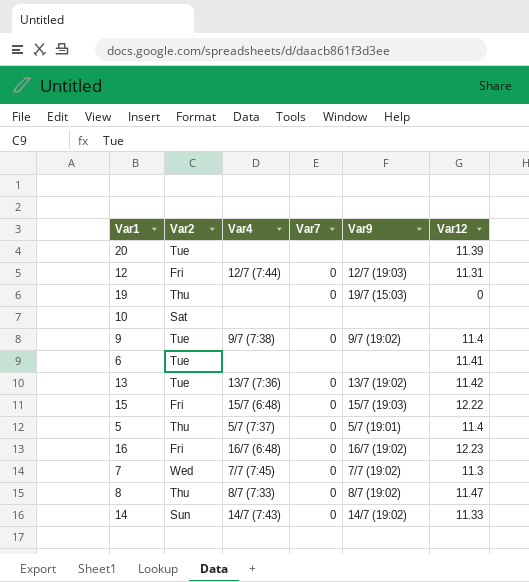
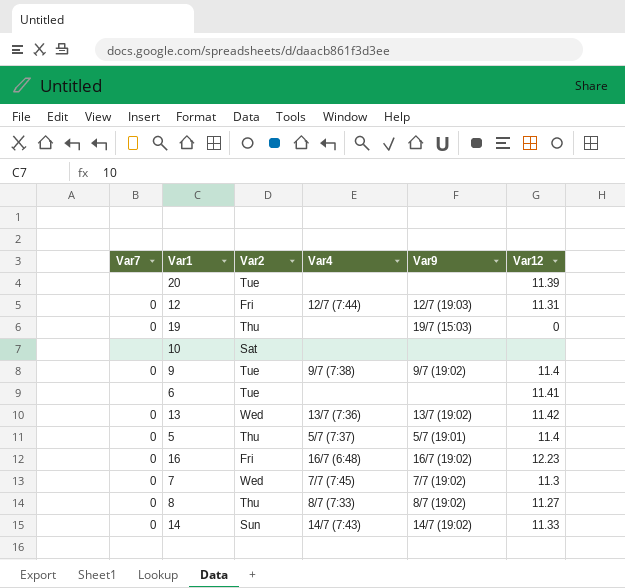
column Var7 | position: 4 -> 1
row 15: Fri | 15/7 (6:48) | 0 | 15/7 (19:03) | 12.22 -> none
13 | Var2: Tue -> Wed
8 | Var12: 11.47 -> 11.27

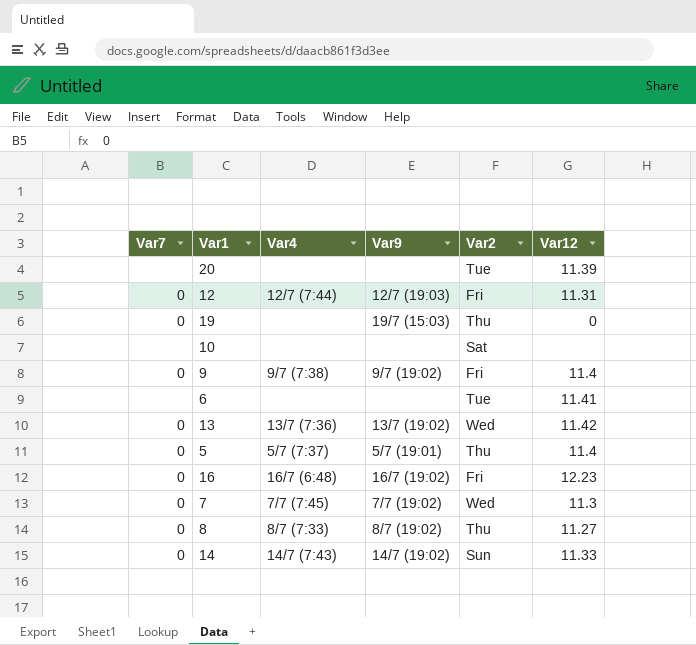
column Var2 | position: 3 -> 5
9 | Var2: Tue -> Fri

